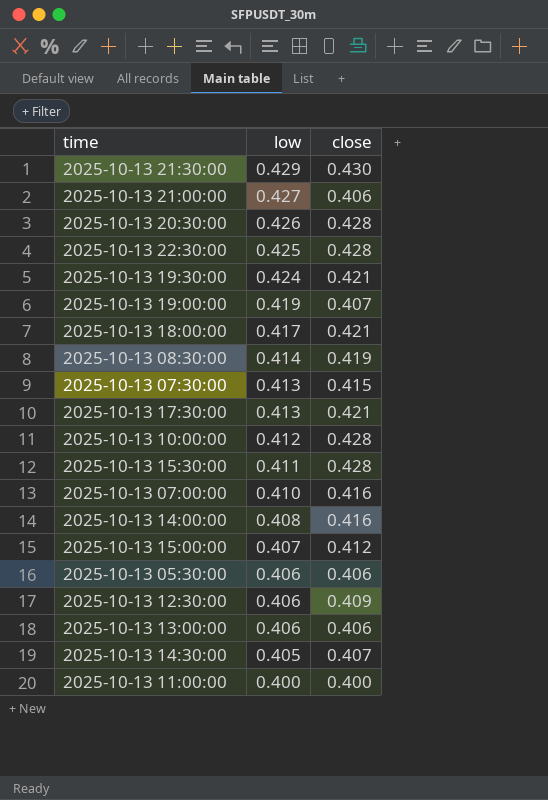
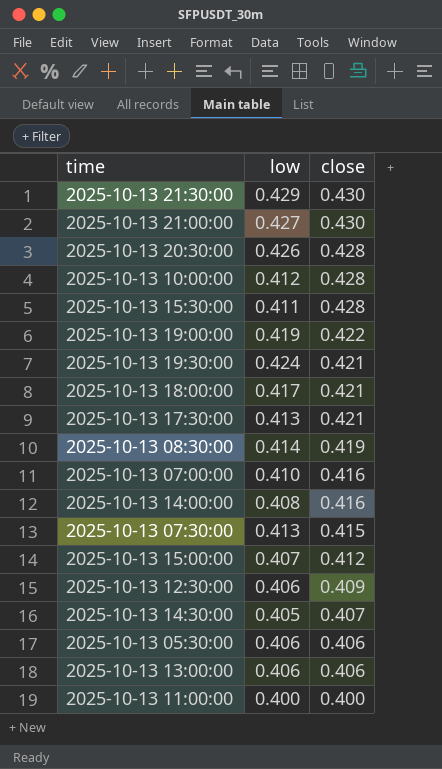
row order: low descending -> close descending
row 2025-10-13 22:30:00: 0.425 | 0.428 -> none
2025-10-13 21:00:00 | close: 0.406 -> 0.430
2025-10-13 19:00:00 | close: 0.407 -> 0.422

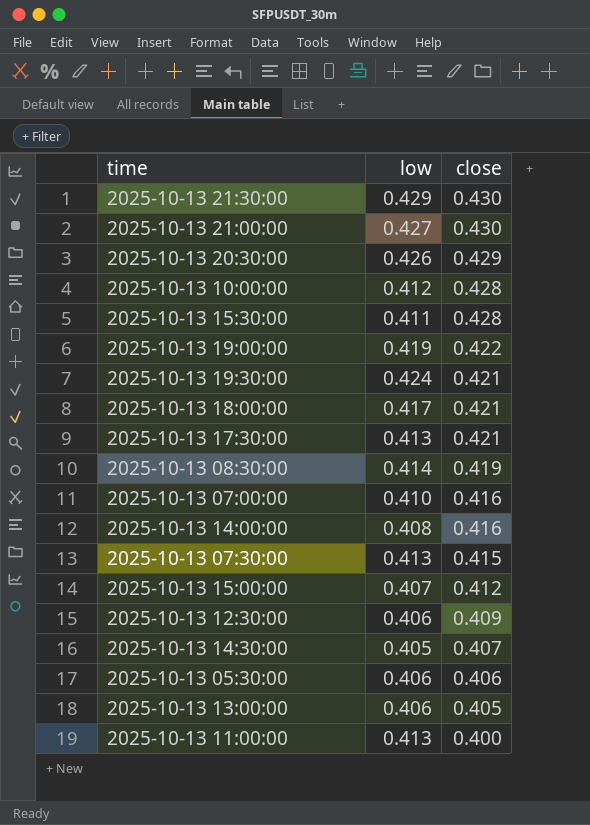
2025-10-13 20:30:00 | close: 0.428 -> 0.429
2025-10-13 13:00:00 | close: 0.406 -> 0.405
2025-10-13 11:00:00 | low: 0.400 -> 0.413

